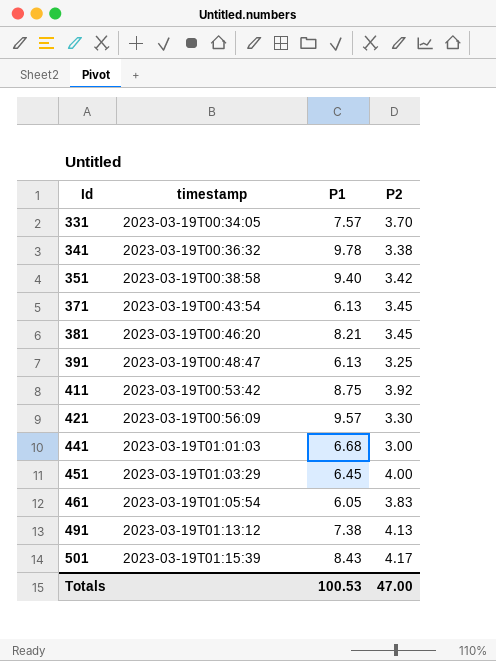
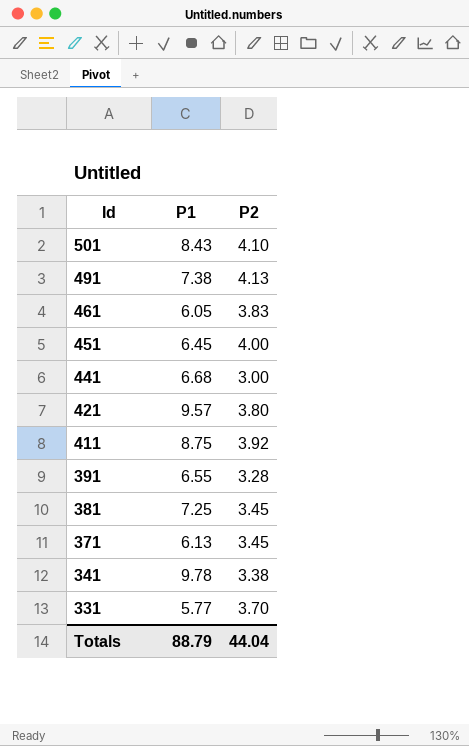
row order: Id ascending -> Id descending
column timestamp | position: 2 -> none
row 351: 2023-03-19T00:38:58 | 9.40 | 3.42 -> none
501 | P2: 4.17 -> 4.10
421 | P2: 3.30 -> 3.80
391 | P1: 6.13 -> 6.55
391 | P2: 3.25 -> 3.28
381 | P1: 8.21 -> 7.25
331 | P1: 7.57 -> 5.77
Totals | P1: 100.53 -> 88.79
Totals | P2: 47.00 -> 44.04

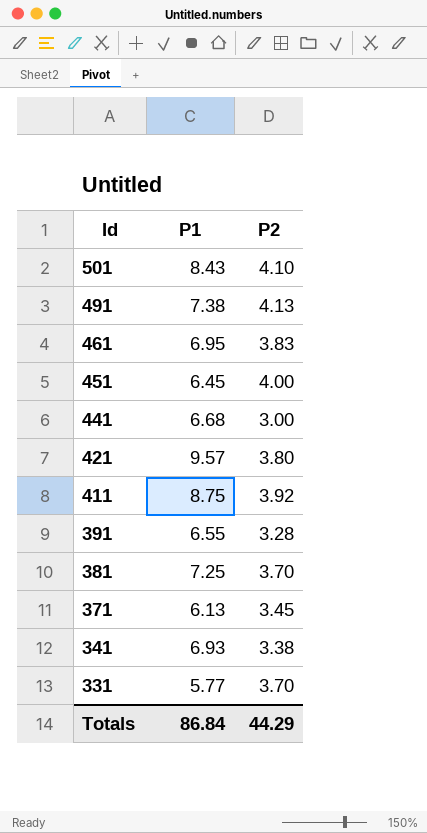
461 | P1: 6.05 -> 6.95
381 | P2: 3.45 -> 3.70
341 | P1: 9.78 -> 6.93
Totals | P1: 88.79 -> 86.84
Totals | P2: 44.04 -> 44.29

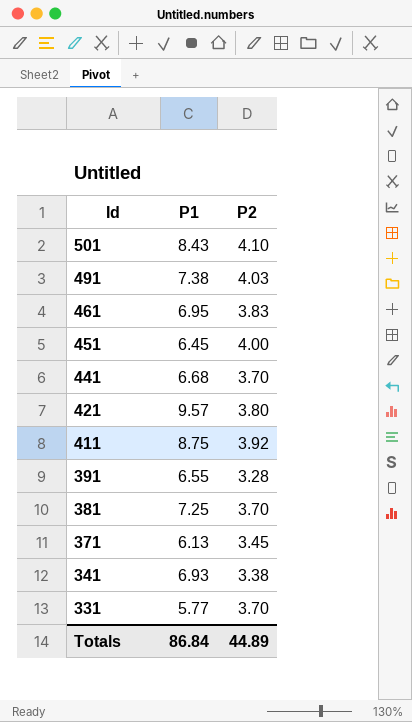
491 | P2: 4.13 -> 4.03
441 | P2: 3.00 -> 3.70
Totals | P2: 44.29 -> 44.89

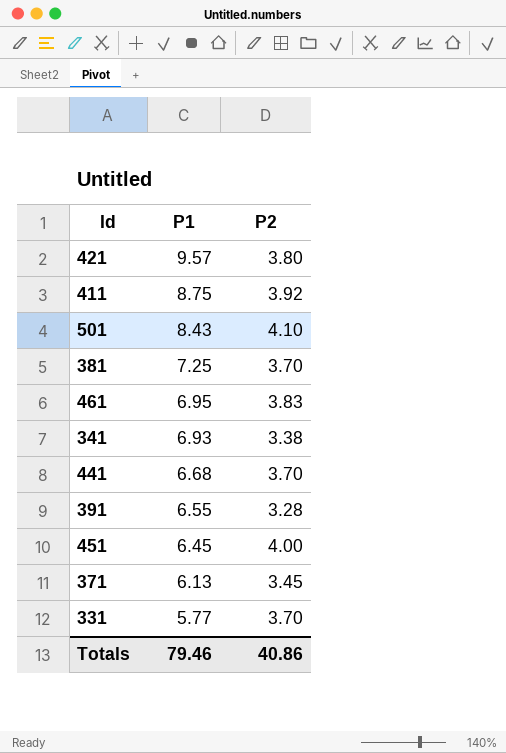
row order: Id descending -> P1 descending
row 491: 7.38 | 4.03 -> none
Totals | P1: 86.84 -> 79.46
Totals | P2: 44.89 -> 40.86

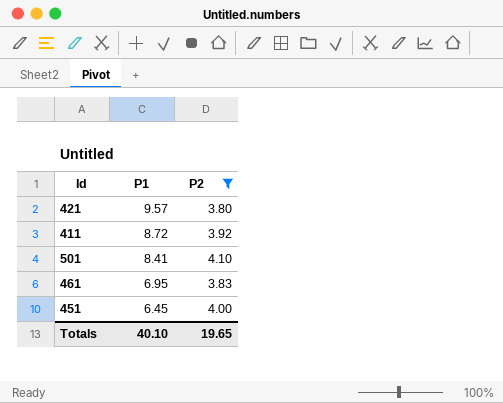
filter: none -> P2 >= 3.80
411 | P1: 8.75 -> 8.72
501 | P1: 8.43 -> 8.41
Totals | P1: 79.46 -> 40.10
Totals | P2: 40.86 -> 19.65

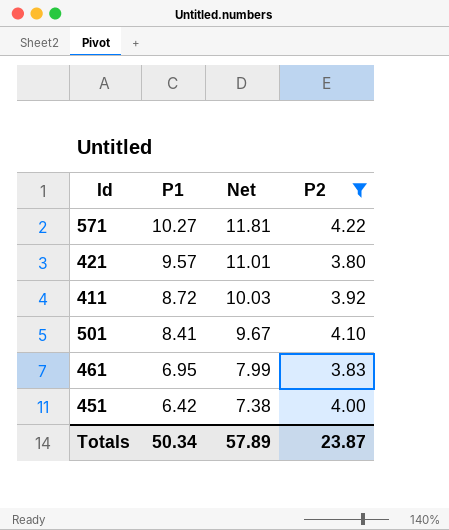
column Net | formula: none -> [P1] * 1.15
row 571: none -> 10.27 | 11.81 | 4.22
451 | P1: 6.45 -> 6.42
Totals | P1: 40.10 -> 50.34
Totals | P2: 19.65 -> 23.87

